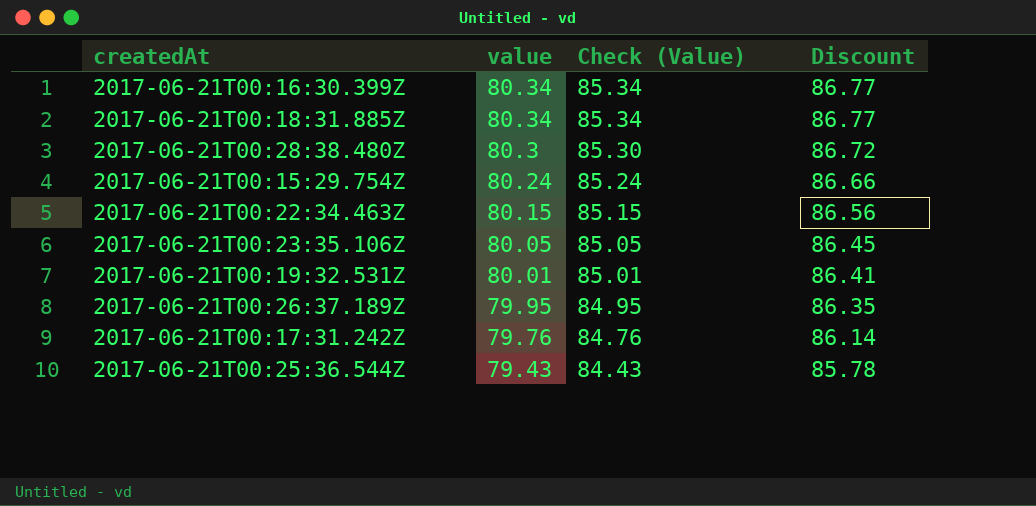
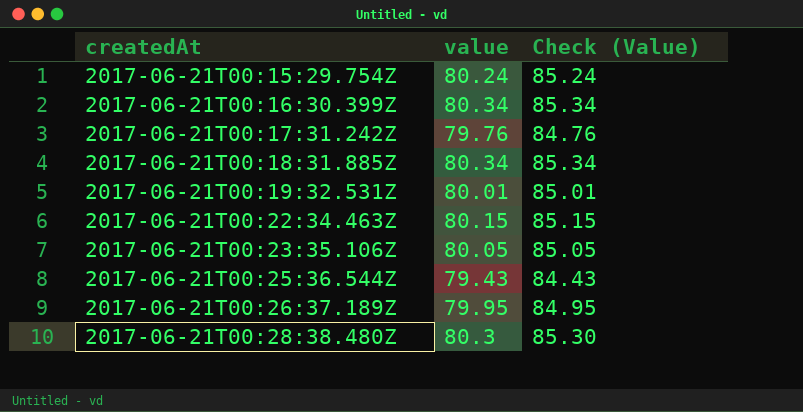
row order: value descending -> createdAt ascending
column Discount | formula: [value] * 1.08 -> none

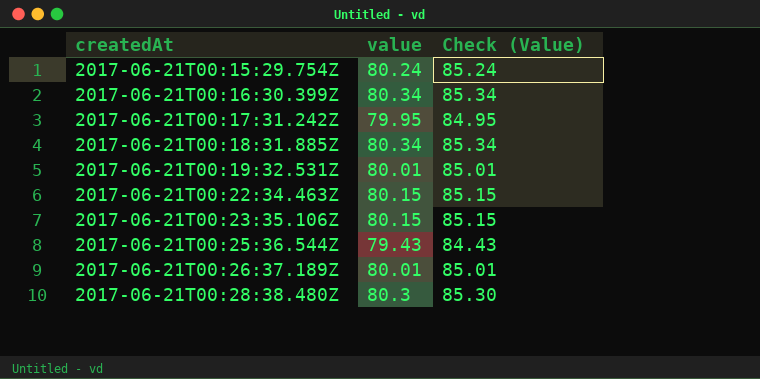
2017-06-21T00:17:31.242Z | value: 79.76 -> 79.95
2017-06-21T00:17:31.242Z | Check (Value): 84.76 -> 84.95
2017-06-21T00:23:35.106Z | value: 80.05 -> 80.15
2017-06-21T00:23:35.106Z | Check (Value): 85.05 -> 85.15
2017-06-21T00:26:37.189Z | value: 79.95 -> 80.01
2017-06-21T00:26:37.189Z | Check (Value): 84.95 -> 85.01

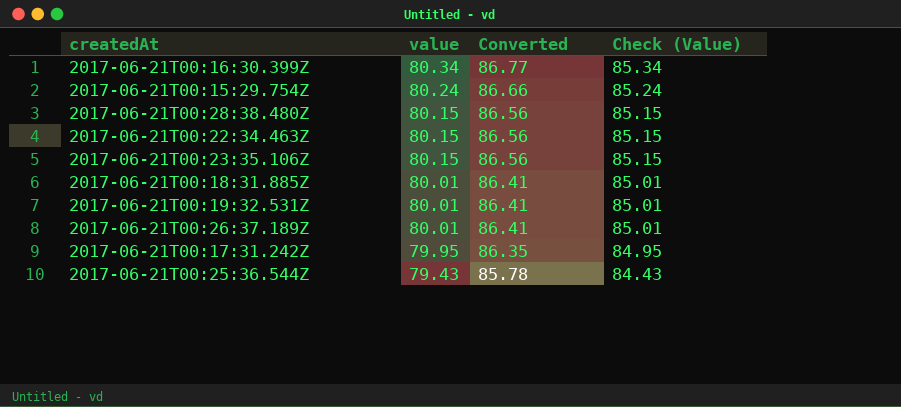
row order: createdAt ascending -> value descending
column Converted | formula: none -> [value] * 1.08
2017-06-21T00:28:38.480Z | value: 80.3 -> 80.15
2017-06-21T00:28:38.480Z | Check (Value): 85.30 -> 85.15
2017-06-21T00:18:31.885Z | value: 80.34 -> 80.01
2017-06-21T00:18:31.885Z | Check (Value): 85.34 -> 85.01

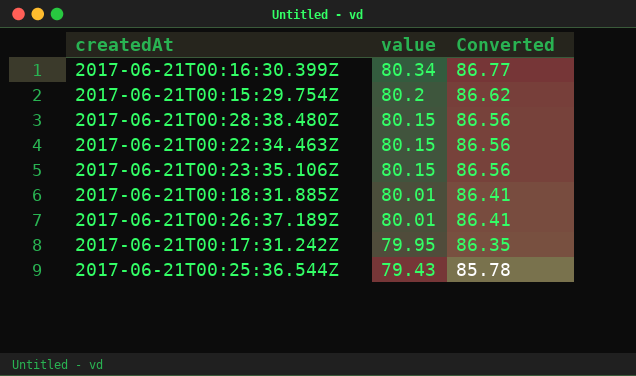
column Check (Value) | formula: [value] + 5 -> none
row 2017-06-21T00:19:32.531Z: 80.01 | 86.41 | 85.01 -> none
2017-06-21T00:15:29.754Z | value: 80.24 -> 80.2
2017-06-21T00:15:29.754Z | Converted: 86.66 -> 86.62

